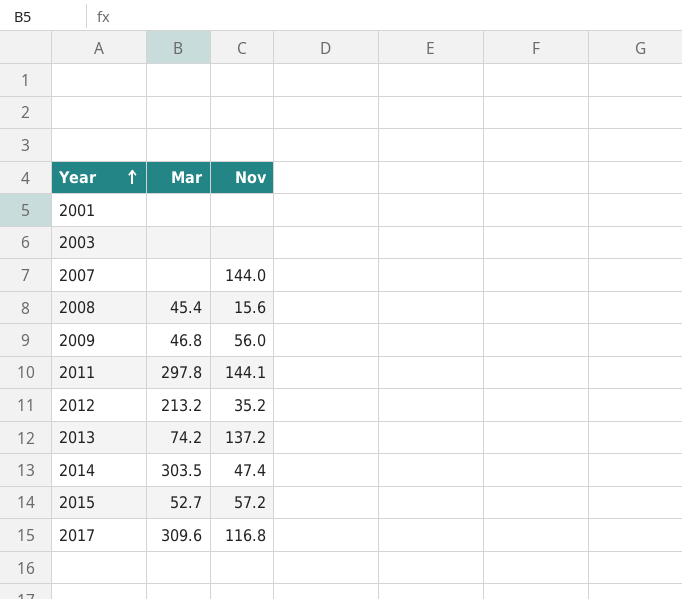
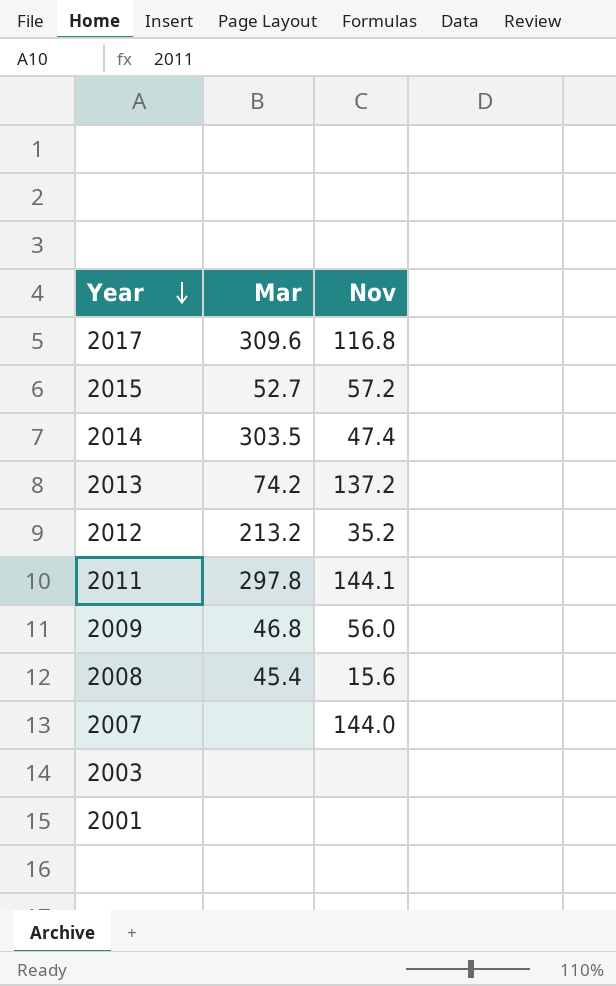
row order: Year ascending -> Year descending

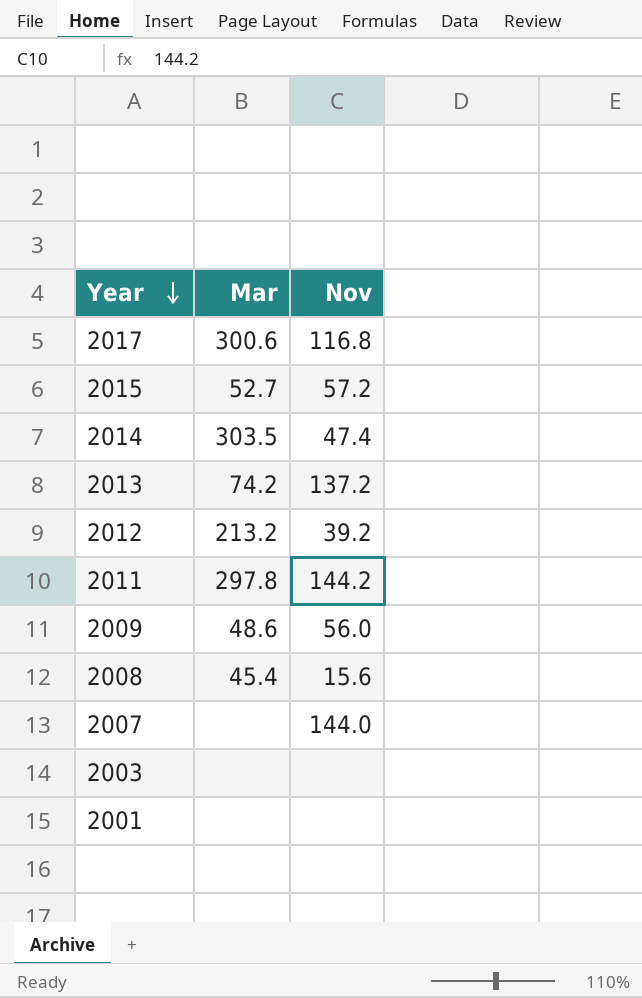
2017 | Mar: 309.6 -> 300.6
2012 | Nov: 35.2 -> 39.2
2011 | Nov: 144.1 -> 144.2
2009 | Mar: 46.8 -> 48.6

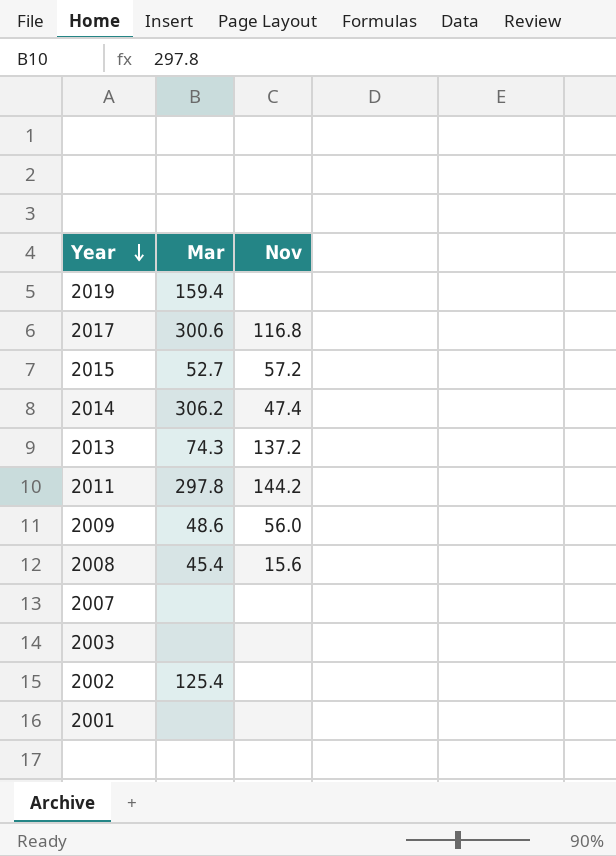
row 2012: 213.2 | 39.2 -> none
row 2019: none -> 159.4 | none
2014 | Mar: 303.5 -> 306.2
2013 | Mar: 74.2 -> 74.3
2007 | Nov: 144.0 -> none
row 2002: none -> 125.4 | none

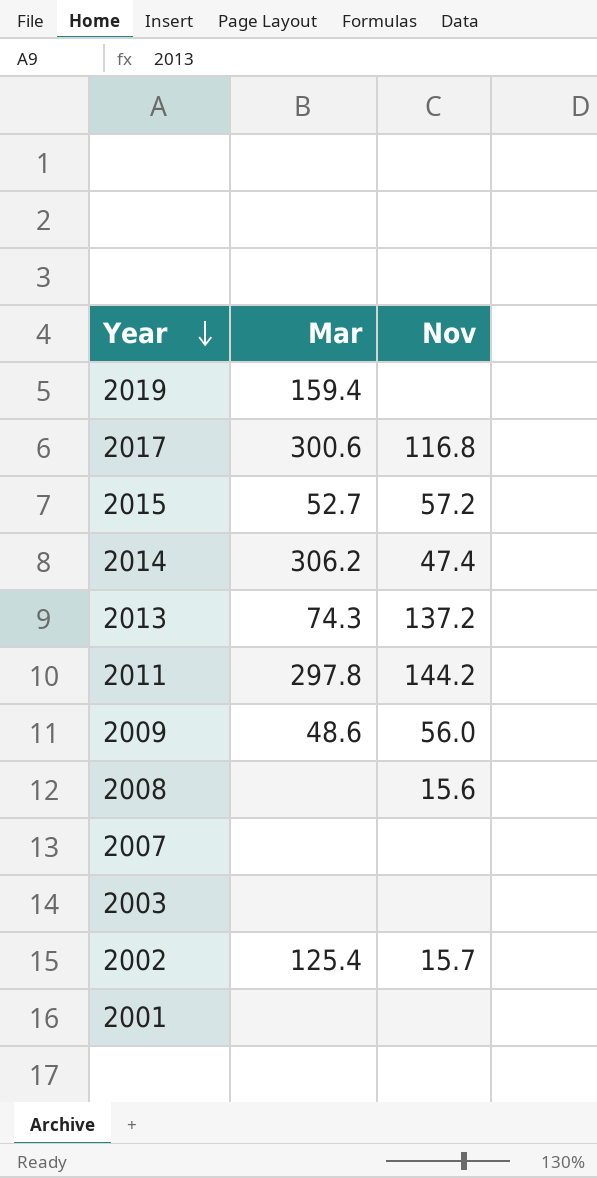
2008 | Mar: 45.4 -> none
2002 | Nov: none -> 15.7

